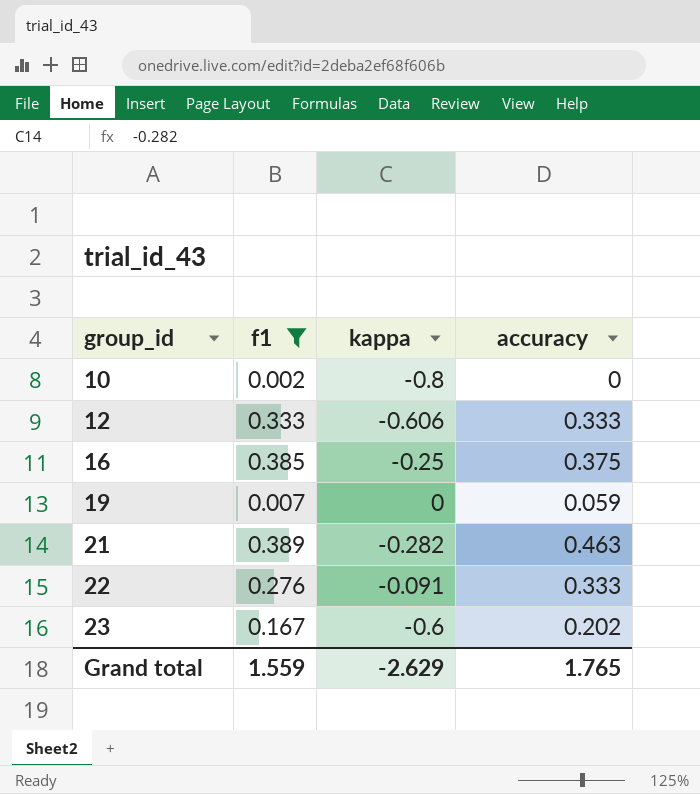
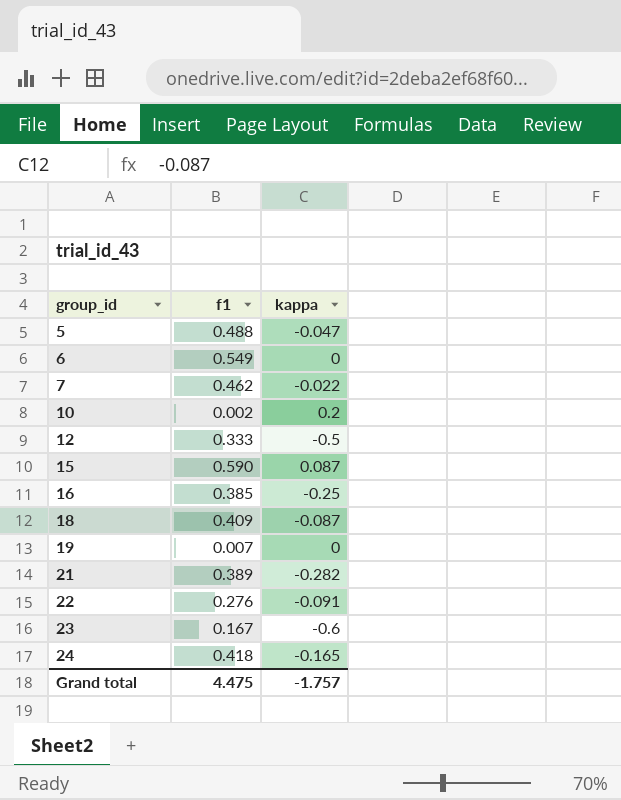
filter: f1 <= 0.389 -> none
column accuracy | position: 4 -> none
10 | kappa: -0.8 -> 0.2
12 | kappa: -0.606 -> -0.5
Grand total | f1: 1.559 -> 4.475
Grand total | kappa: -2.629 -> -1.757

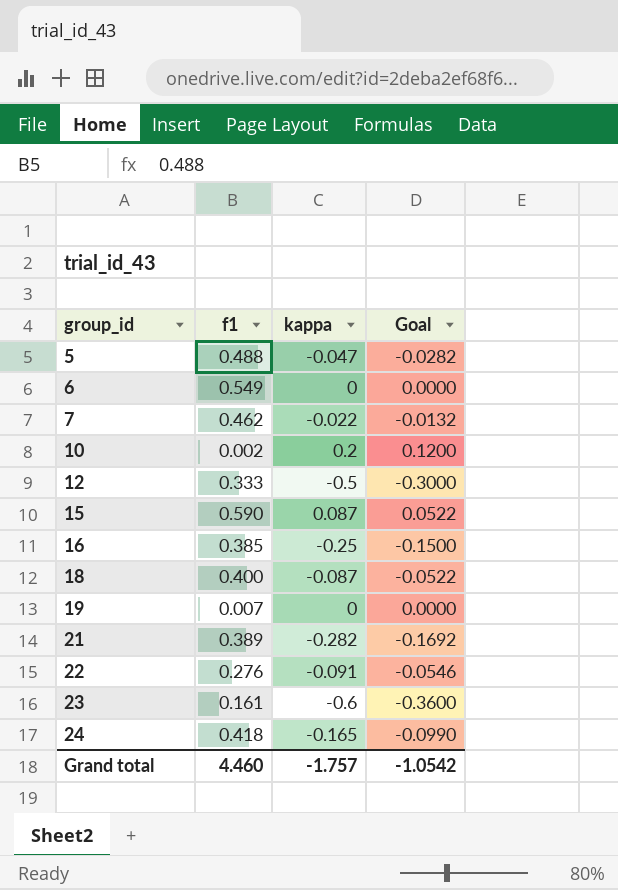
column Goal | formula: none -> [kappa] * 0.6
18 | f1: 0.409 -> 0.400
23 | f1: 0.167 -> 0.161
Grand total | f1: 4.475 -> 4.460

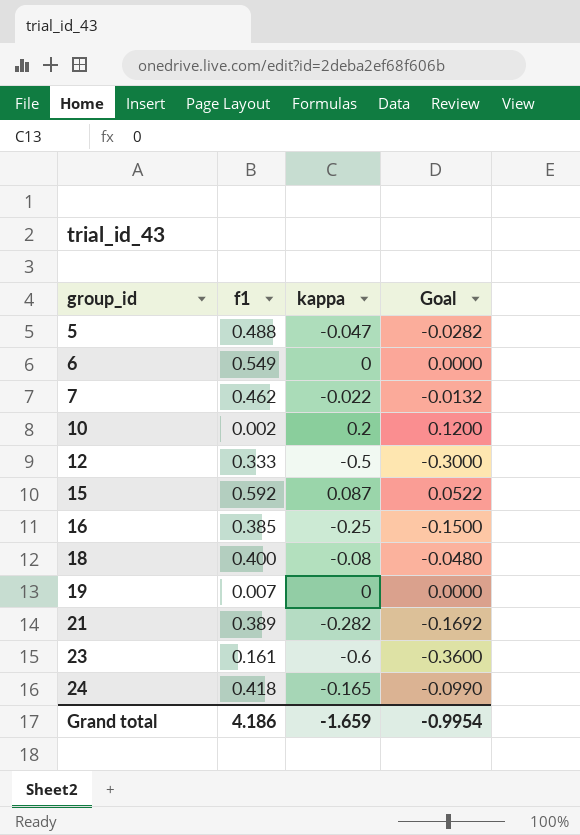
row 22: 0.276 | -0.091 | -0.0546 -> none
15 | f1: 0.590 -> 0.592
18 | kappa: -0.087 -> -0.08
18 | Goal: -0.0522 -> -0.0480
Grand total | f1: 4.460 -> 4.186
Grand total | kappa: -1.757 -> -1.659
Grand total | Goal: -1.0542 -> -0.9954

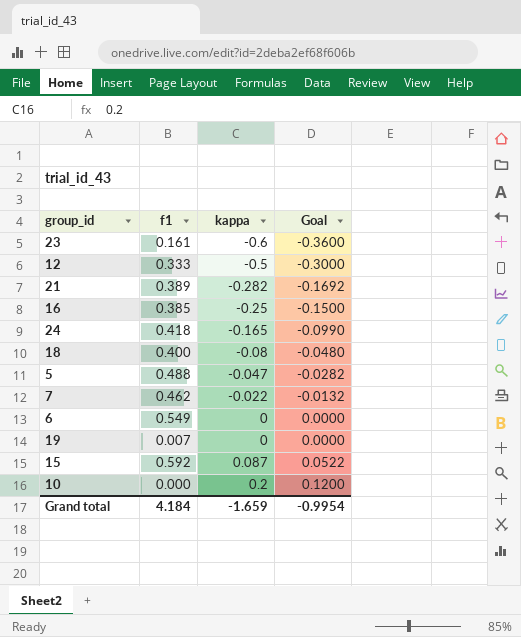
row order: group_id ascending -> kappa ascending
10 | f1: 0.002 -> 0.000
Grand total | f1: 4.186 -> 4.184

